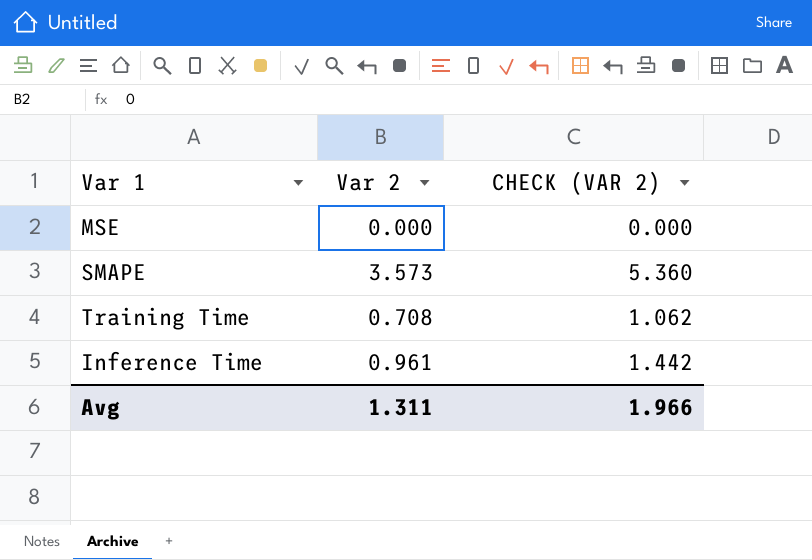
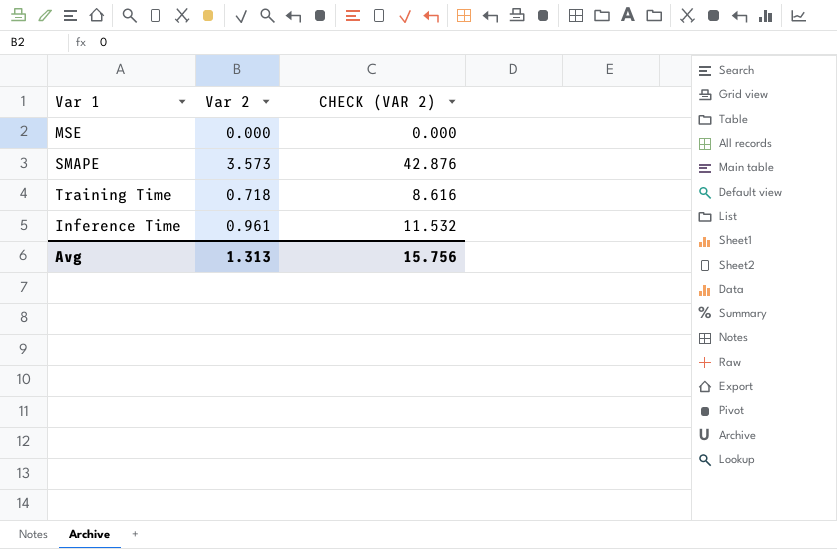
column CHECK (VAR 2) | formula: [Var 2] * 1.5 -> [Var 2] * 12
Training Time | Var 2: 0.708 -> 0.718
Avg | Var 2: 1.311 -> 1.313
Avg | CHECK (VAR 2): 1.966 -> 15.756

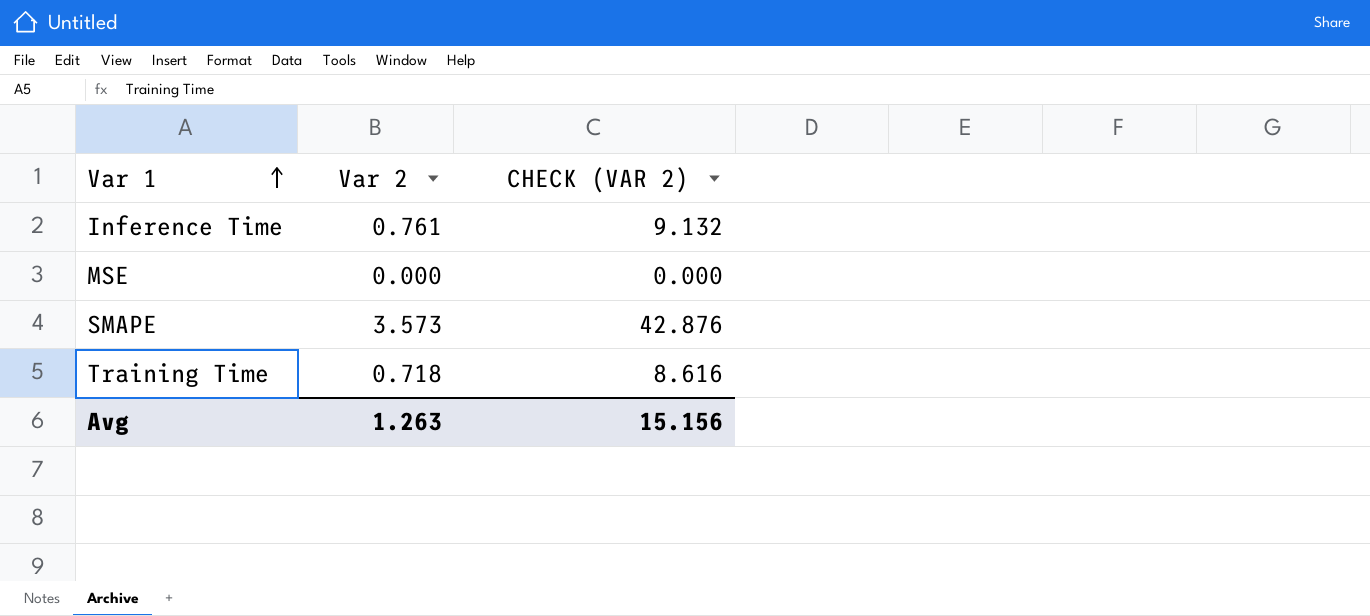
row order: none -> Var 1 ascending
Inference Time | Var 2: 0.961 -> 0.761
Inference Time | CHECK (VAR 2): 11.532 -> 9.132
Avg | Var 2: 1.313 -> 1.263
Avg | CHECK (VAR 2): 15.756 -> 15.156

